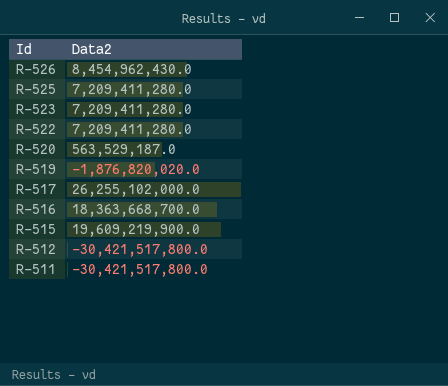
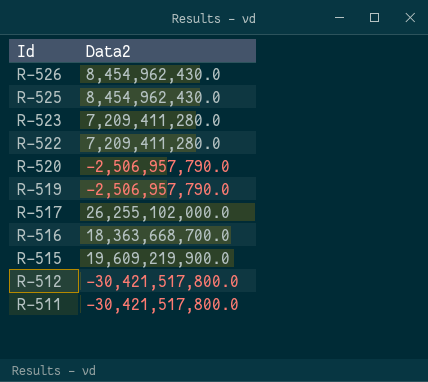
R-525 | Data2: 7,209,411,280.0 -> 8,454,962,430.0
R-520 | Data2: 563,529,187.0 -> -2,506,957,790.0
R-519 | Data2: -1,876,820,020.0 -> -2,506,957,790.0

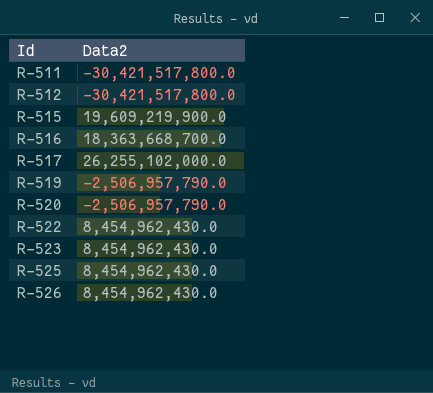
row order: Id descending -> Id ascending
R-522 | Data2: 7,209,411,280.0 -> 8,454,962,430.0
R-523 | Data2: 7,209,411,280.0 -> 8,454,962,430.0

